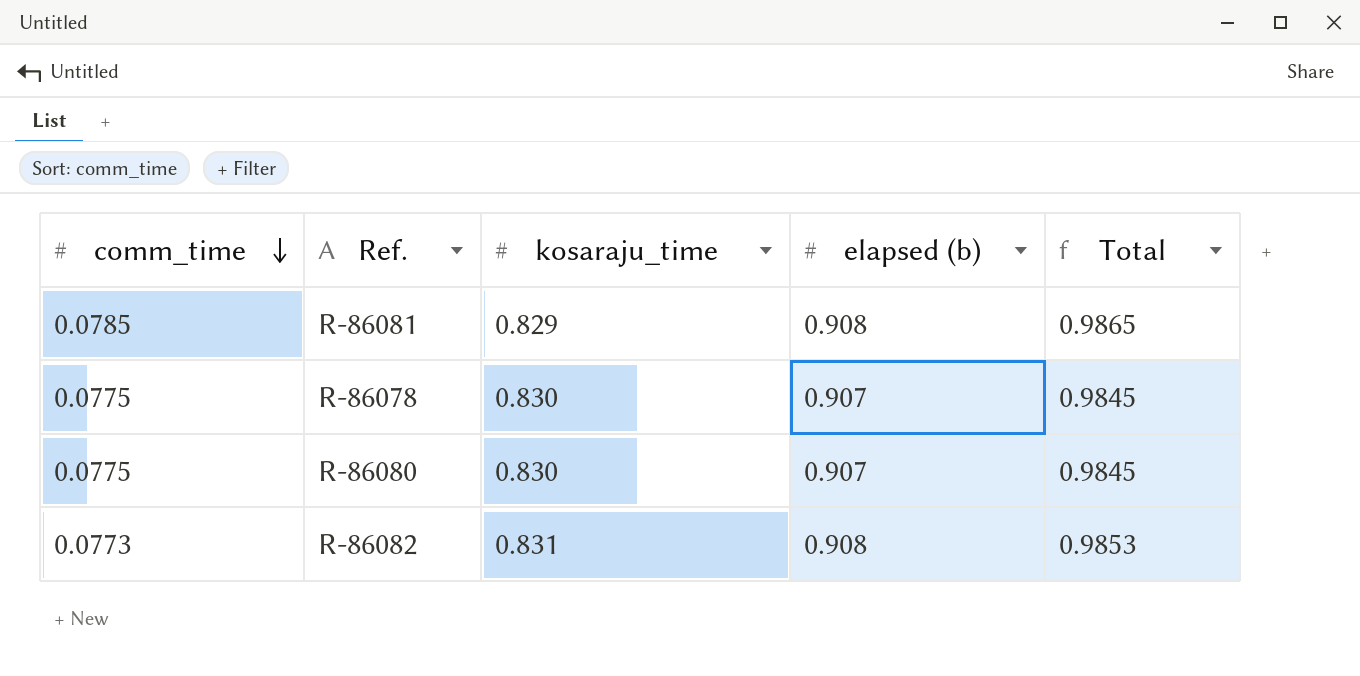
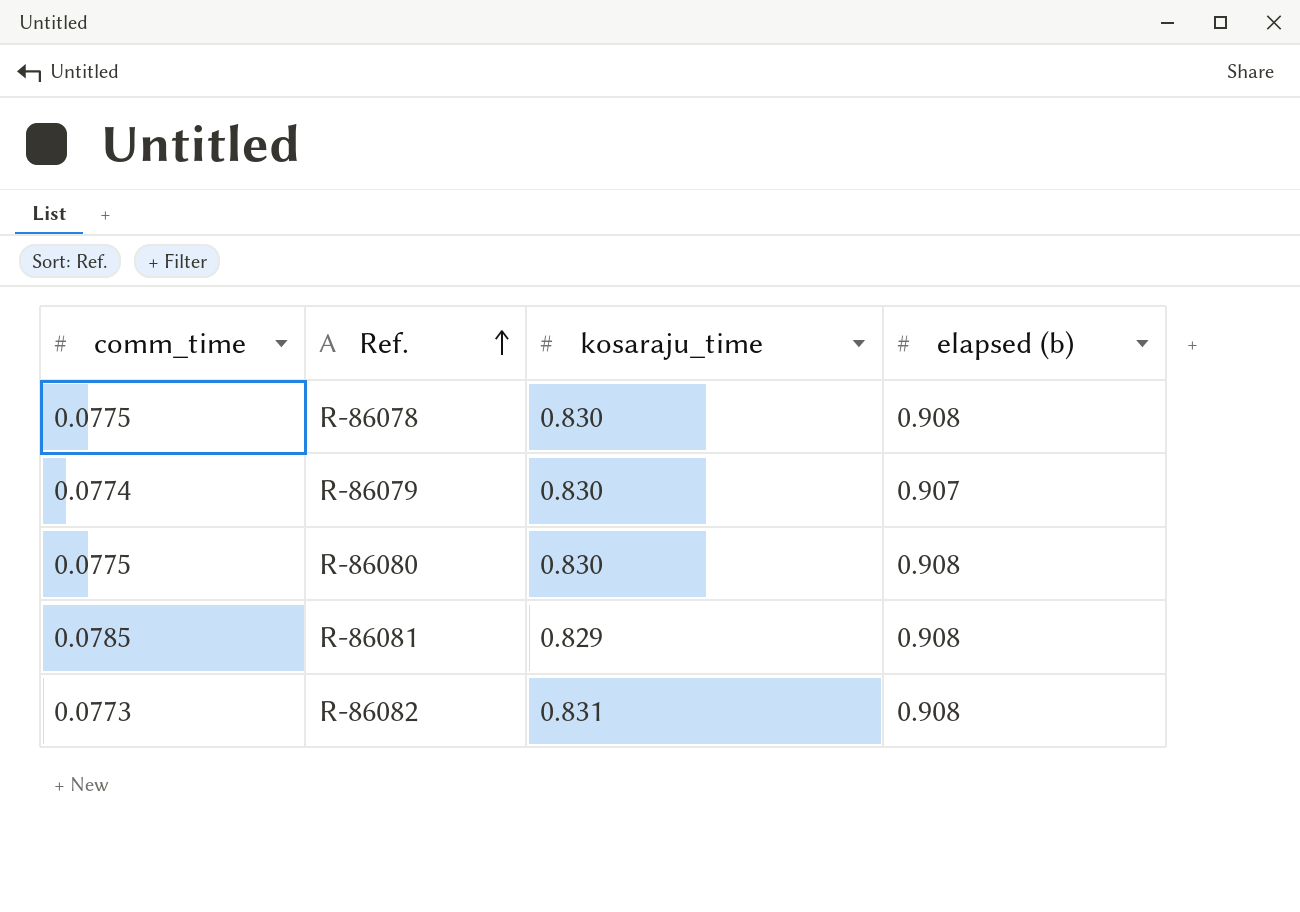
row order: comm_time descending -> Ref. ascending
column Total | formula: [comm_time] + [elapsed (b)] -> none
R-86078 | elapsed (b): 0.907 -> 0.908
row R-86079: none -> 0.0774 | 0.830 | 0.907
R-86080 | elapsed (b): 0.907 -> 0.908

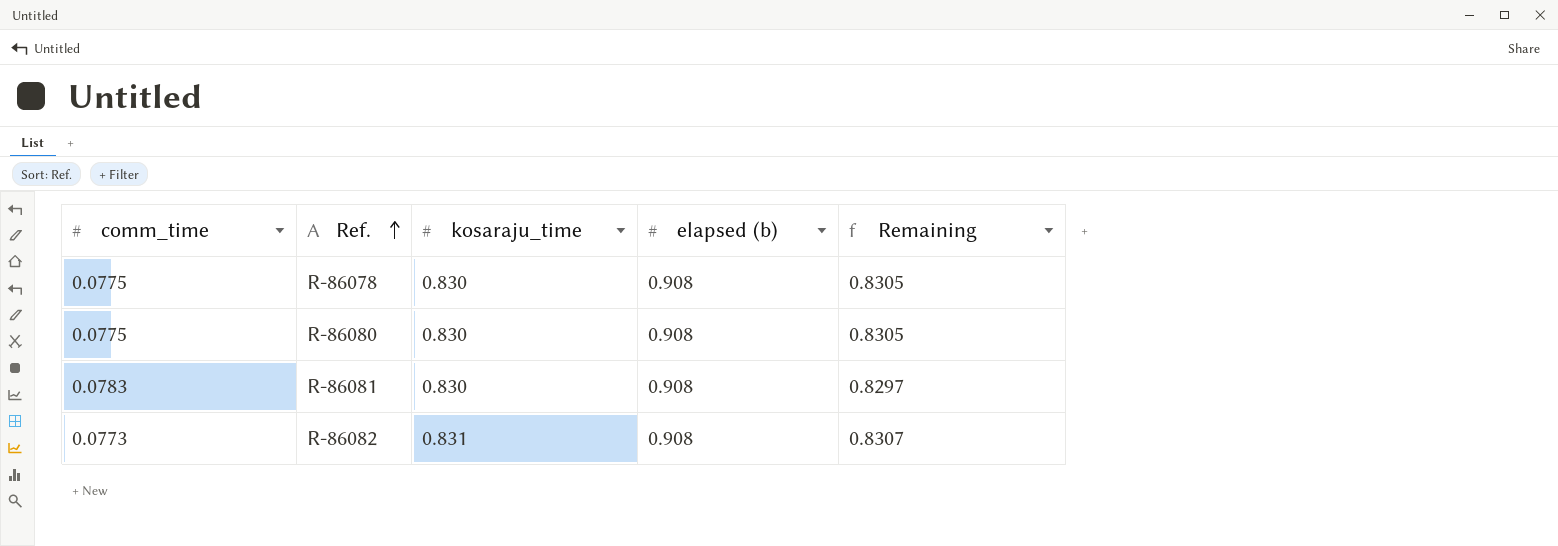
column Remaining | formula: none -> [elapsed (b)] - [comm_time]
row R-86079: 0.0774 | 0.830 | 0.907 -> none
R-86081 | comm_time: 0.0785 -> 0.0783
R-86081 | kosaraju_time: 0.829 -> 0.830

